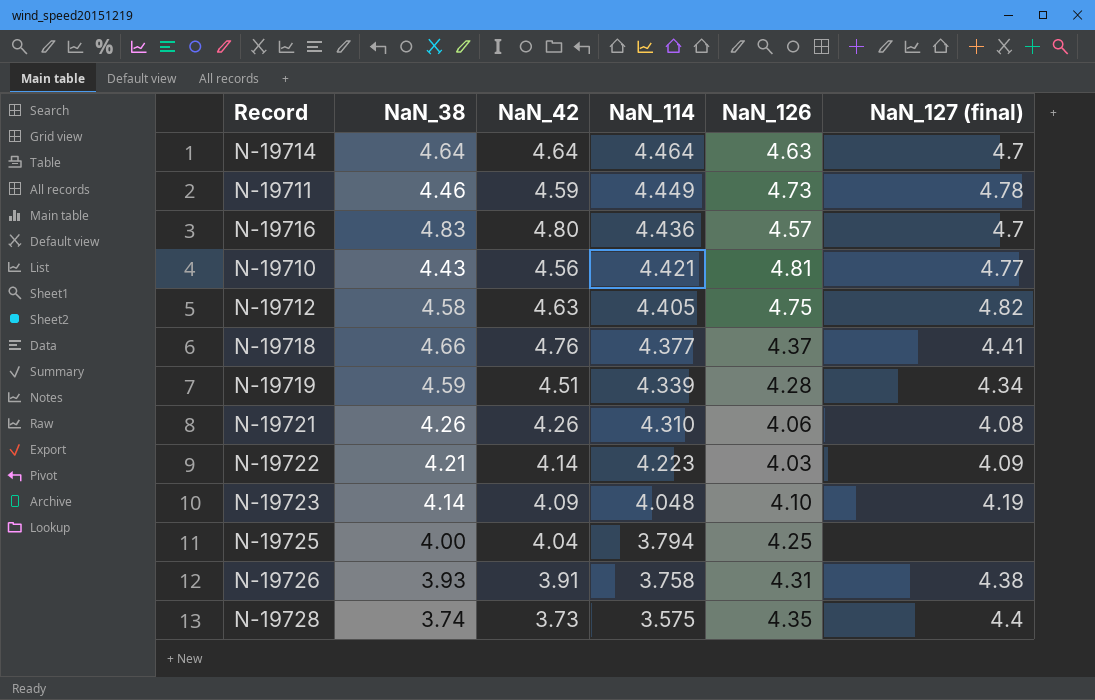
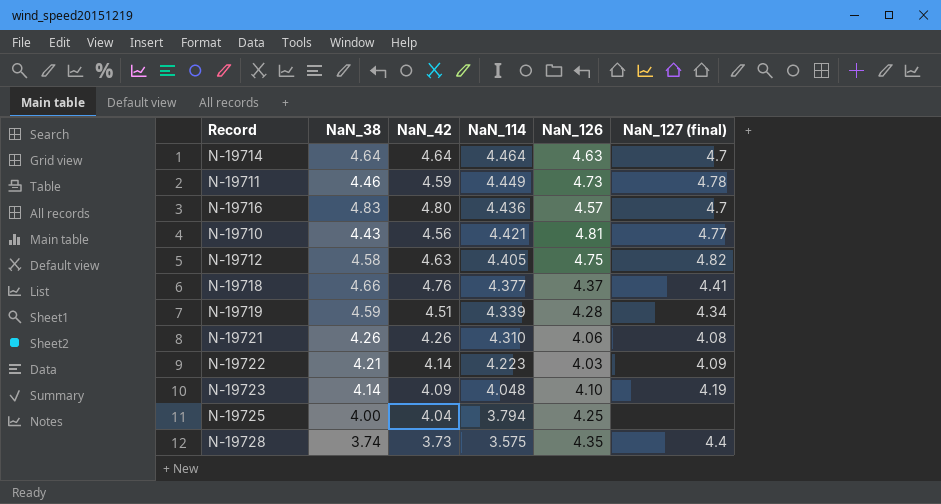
row N-19726: 3.93 | 3.91 | 3.758 | 4.31 | 4.38 -> none

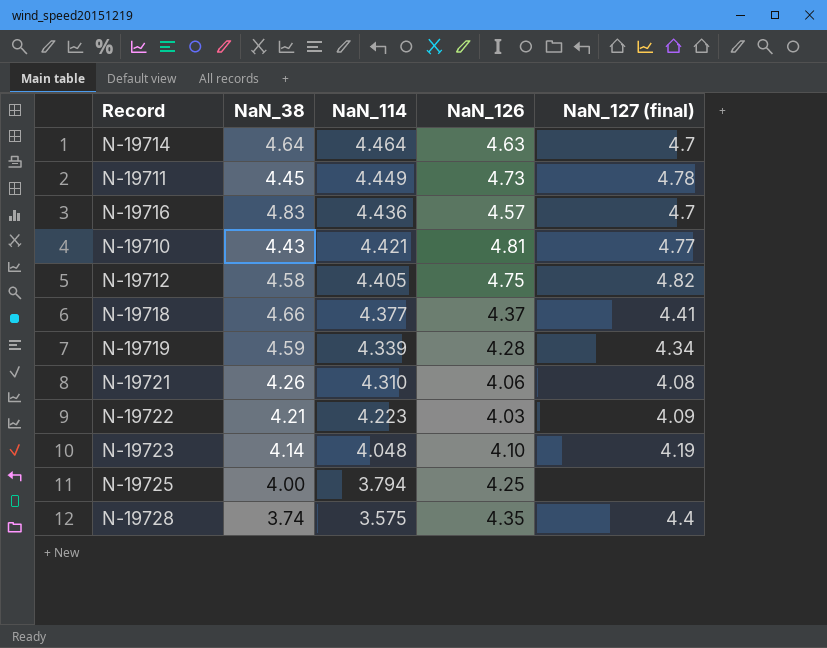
column NaN_42 | position: 3 -> none
N-19711 | NaN_38: 4.46 -> 4.45

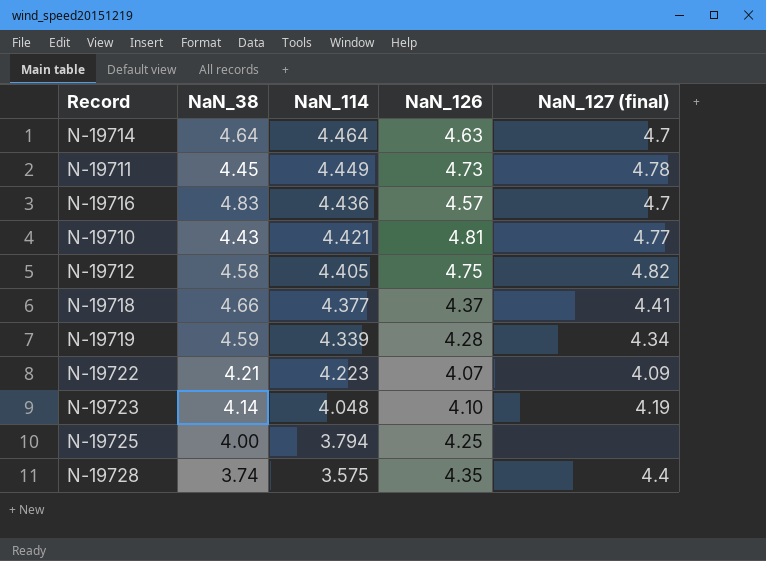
row N-19721: 4.26 | 4.310 | 4.06 | 4.08 -> none
N-19722 | NaN_126: 4.03 -> 4.07

